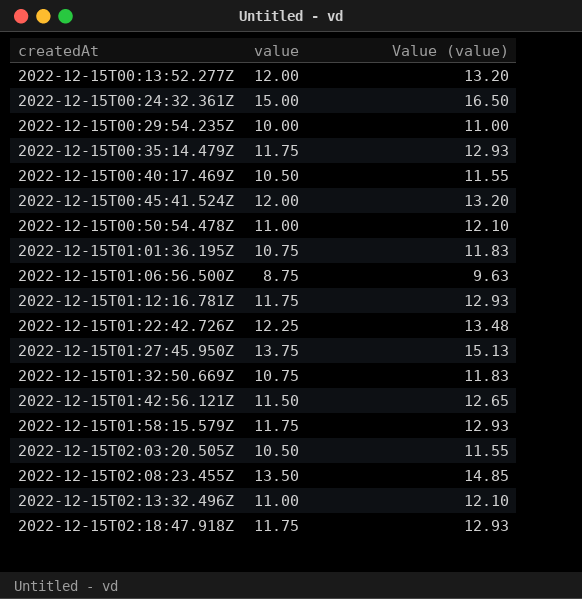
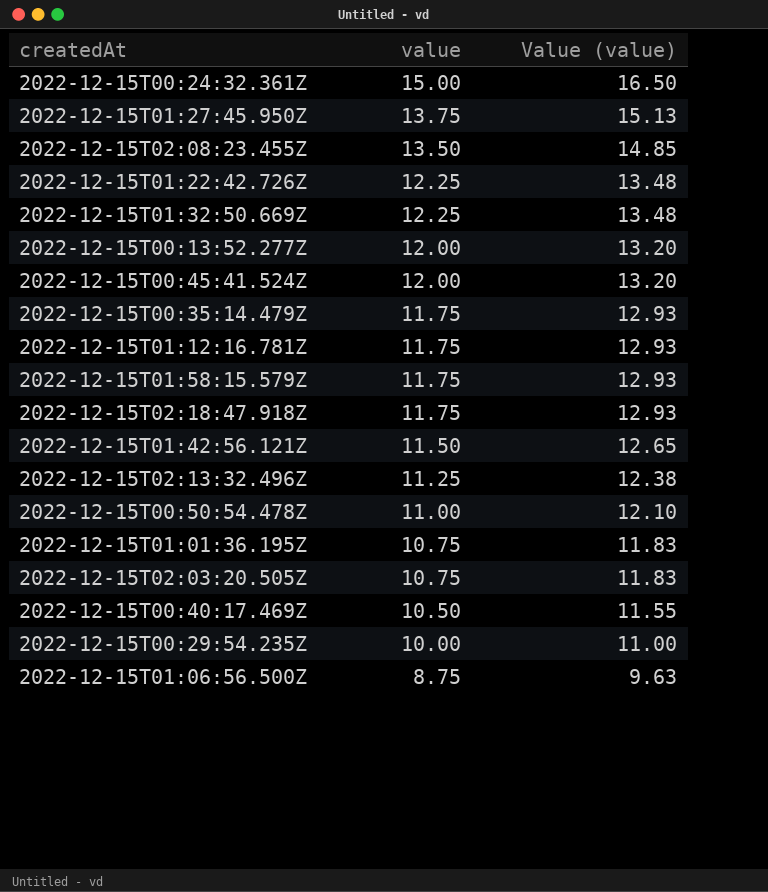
row order: createdAt ascending -> value descending
2022-12-15T01:32:50.669Z | value: 10.75 -> 12.25
2022-12-15T01:32:50.669Z | Value (value): 11.83 -> 13.48
2022-12-15T02:13:32.496Z | value: 11.00 -> 11.25
2022-12-15T02:13:32.496Z | Value (value): 12.10 -> 12.38
2022-12-15T02:03:20.505Z | value: 10.50 -> 10.75
2022-12-15T02:03:20.505Z | Value (value): 11.55 -> 11.83

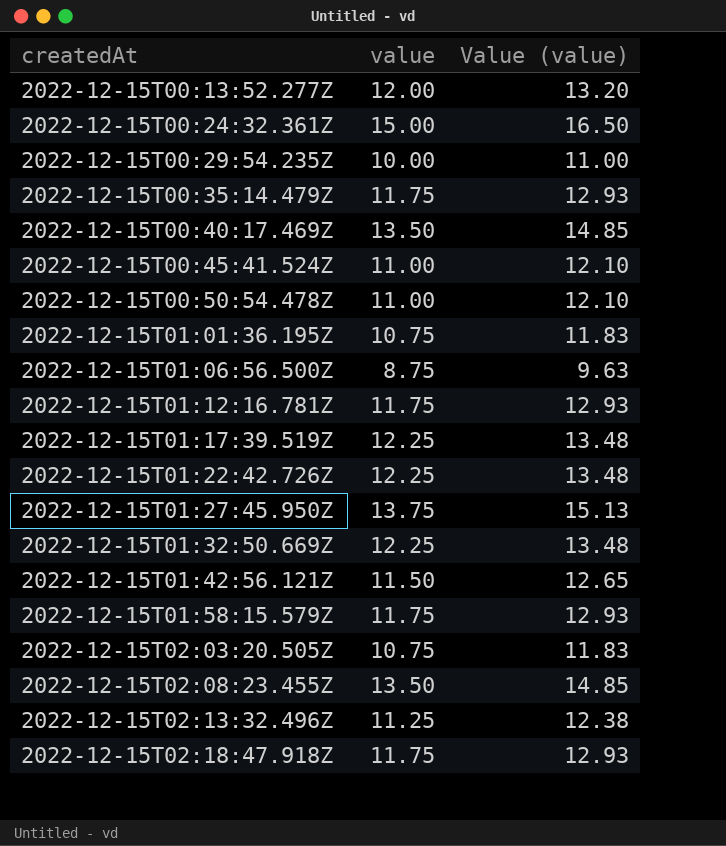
row order: value descending -> createdAt ascending
2022-12-15T00:40:17.469Z | value: 10.50 -> 13.50
2022-12-15T00:40:17.469Z | Value (value): 11.55 -> 14.85
2022-12-15T00:45:41.524Z | value: 12.00 -> 11.00
2022-12-15T00:45:41.524Z | Value (value): 13.20 -> 12.10
row 2022-12-15T01:17:39.519Z: none -> 12.25 | 13.48

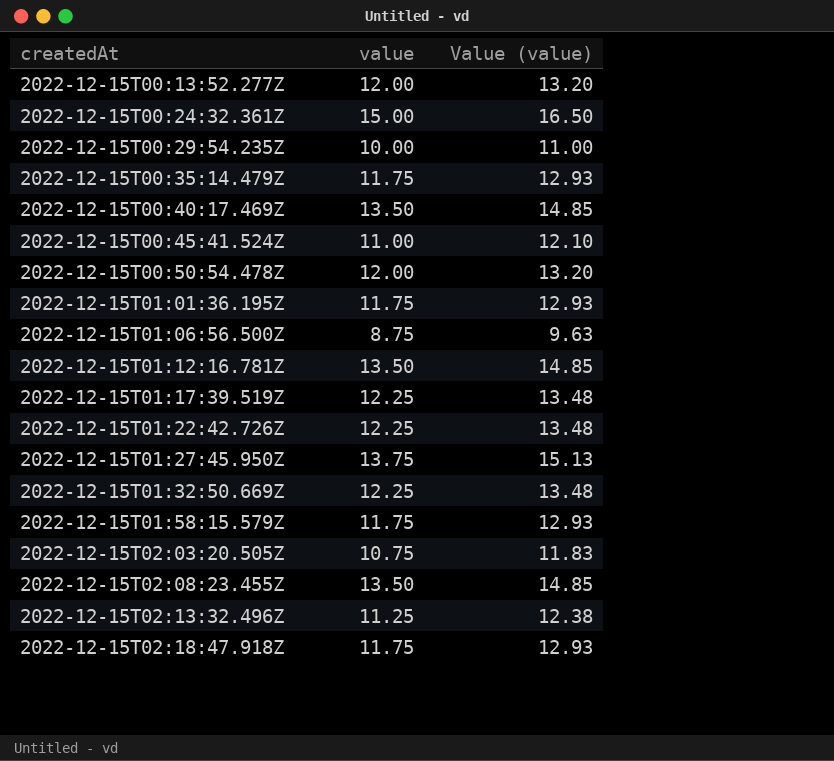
row 2022-12-15T01:42:56.121Z: 11.50 | 12.65 -> none
2022-12-15T00:50:54.478Z | value: 11.00 -> 12.00
2022-12-15T00:50:54.478Z | Value (value): 12.10 -> 13.20
2022-12-15T01:01:36.195Z | value: 10.75 -> 11.75
2022-12-15T01:01:36.195Z | Value (value): 11.83 -> 12.93
2022-12-15T01:12:16.781Z | value: 11.75 -> 13.50
2022-12-15T01:12:16.781Z | Value (value): 12.93 -> 14.85

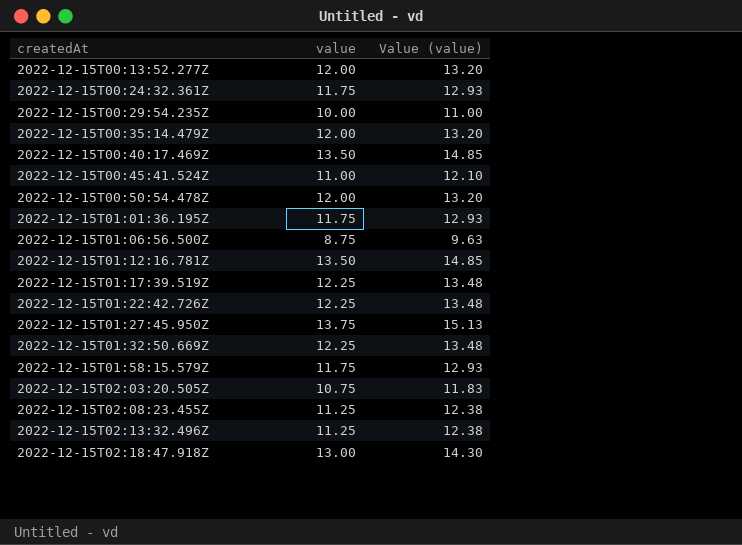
2022-12-15T00:24:32.361Z | value: 15.00 -> 11.75
2022-12-15T00:24:32.361Z | Value (value): 16.50 -> 12.93
2022-12-15T00:35:14.479Z | value: 11.75 -> 12.00
2022-12-15T00:35:14.479Z | Value (value): 12.93 -> 13.20
2022-12-15T02:08:23.455Z | value: 13.50 -> 11.25
2022-12-15T02:08:23.455Z | Value (value): 14.85 -> 12.38
2022-12-15T02:18:47.918Z | value: 11.75 -> 13.00
2022-12-15T02:18:47.918Z | Value (value): 12.93 -> 14.30

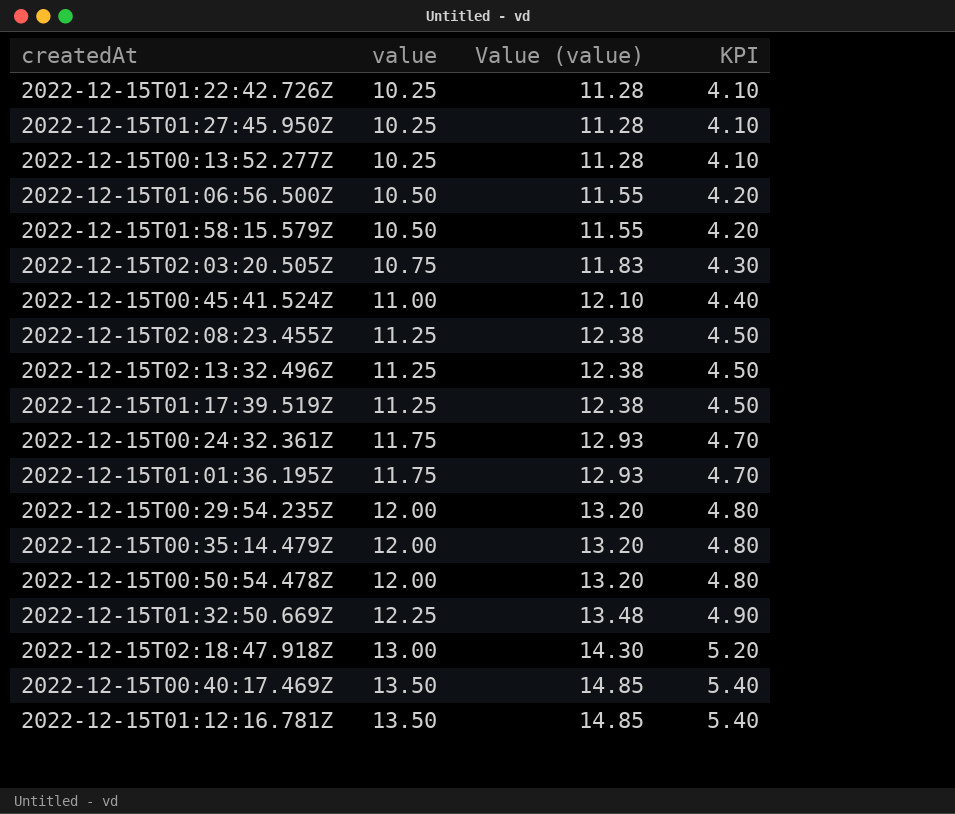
row order: createdAt ascending -> value ascending
column KPI | formula: none -> [value] * 0.4
2022-12-15T01:22:42.726Z | value: 12.25 -> 10.25
2022-12-15T01:22:42.726Z | Value (value): 13.48 -> 11.28
2022-12-15T01:27:45.950Z | value: 13.75 -> 10.25
2022-12-15T01:27:45.950Z | Value (value): 15.13 -> 11.28
2022-12-15T00:13:52.277Z | value: 12.00 -> 10.25
2022-12-15T00:13:52.277Z | Value (value): 13.20 -> 11.28
2022-12-15T01:06:56.500Z | value: 8.75 -> 10.50
2022-12-15T01:06:56.500Z | Value (value): 9.63 -> 11.55
2022-12-15T01:58:15.579Z | value: 11.75 -> 10.50
2022-12-15T01:58:15.579Z | Value (value): 12.93 -> 11.55
2022-12-15T01:17:39.519Z | value: 12.25 -> 11.25
2022-12-15T01:17:39.519Z | Value (value): 13.48 -> 12.38
2022-12-15T00:29:54.235Z | value: 10.00 -> 12.00
2022-12-15T00:29:54.235Z | Value (value): 11.00 -> 13.20

